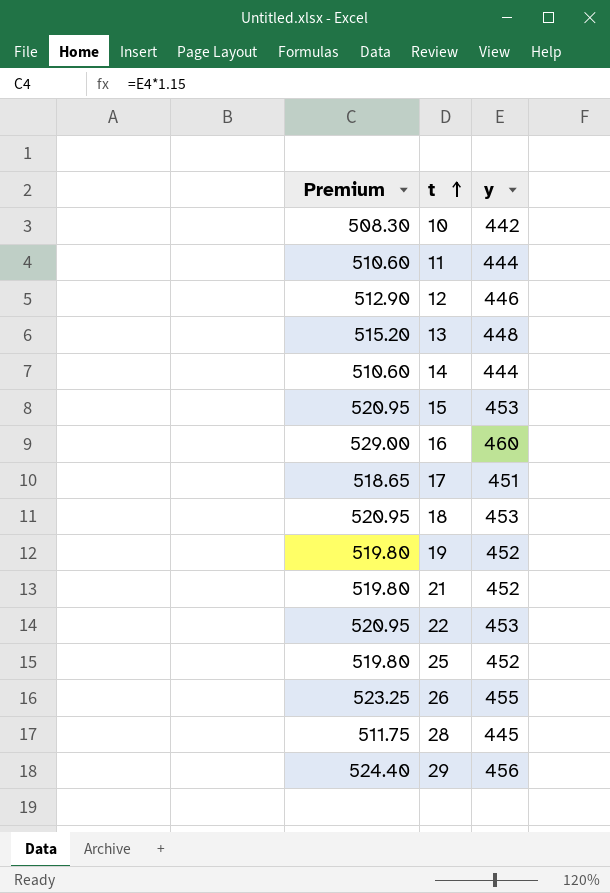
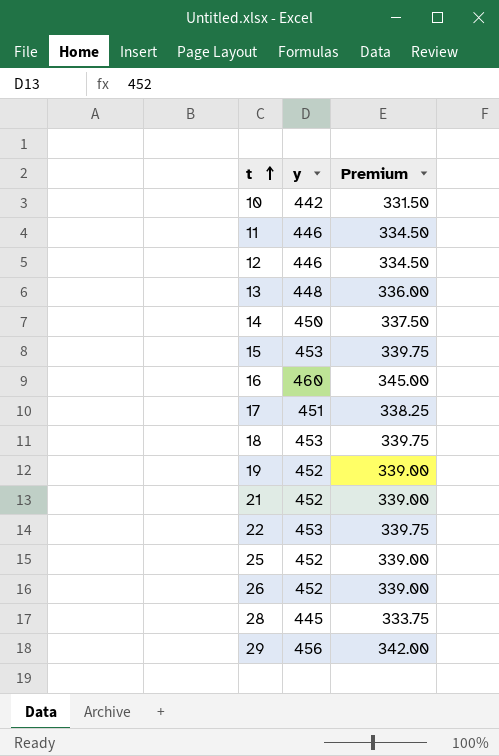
column Premium | formula: [y] * 1.15 -> [y] * 0.75
column Premium | position: 1 -> 3
11 | y: 444 -> 446
14 | y: 444 -> 450
26 | y: 455 -> 452

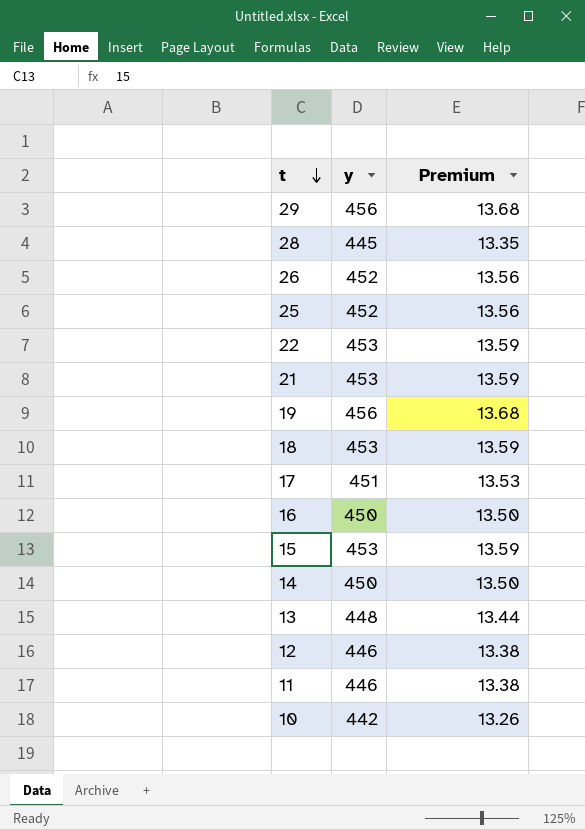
row order: t ascending -> t descending
column Premium | formula: [y] * 0.75 -> [y] * 0.03
21 | y: 452 -> 453
19 | y: 452 -> 456
16 | y: 460 -> 450

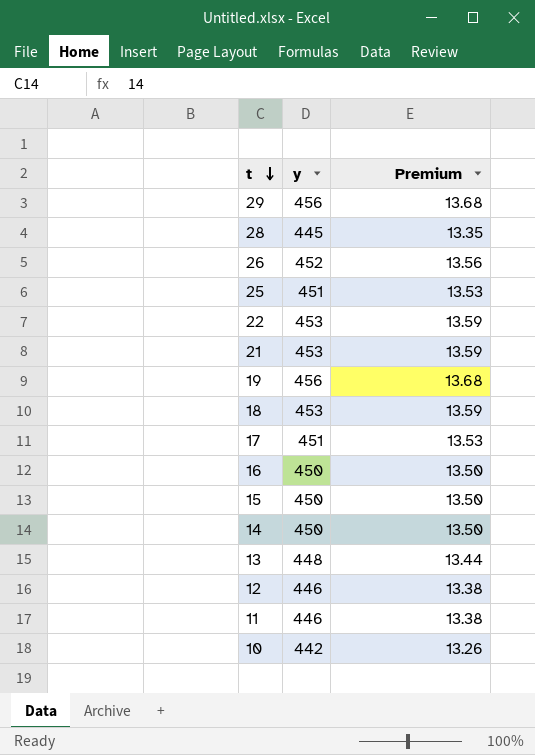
25 | y: 452 -> 451
25 | Premium: 13.56 -> 13.53
15 | y: 453 -> 450
15 | Premium: 13.59 -> 13.50

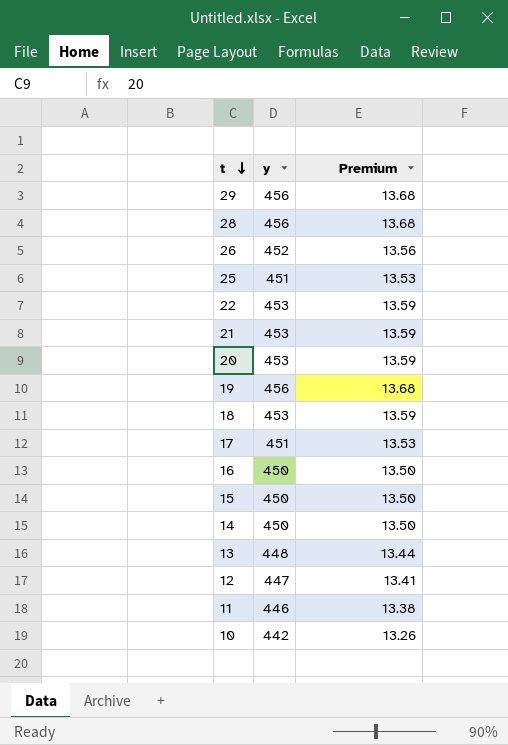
28 | y: 445 -> 456
28 | Premium: 13.35 -> 13.68
row 20: none -> 453 | 13.59
12 | y: 446 -> 447
12 | Premium: 13.38 -> 13.41

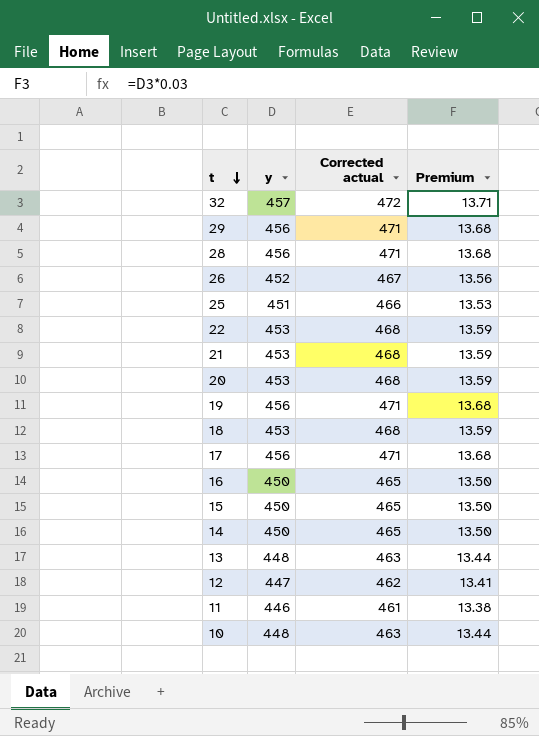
column Corrected actual | formula: none -> [y] + 15
row 32: none -> 457 | 472 | 13.71
17 | y: 451 -> 456
17 | Premium: 13.53 -> 13.68
10 | y: 442 -> 448
10 | Premium: 13.26 -> 13.44

